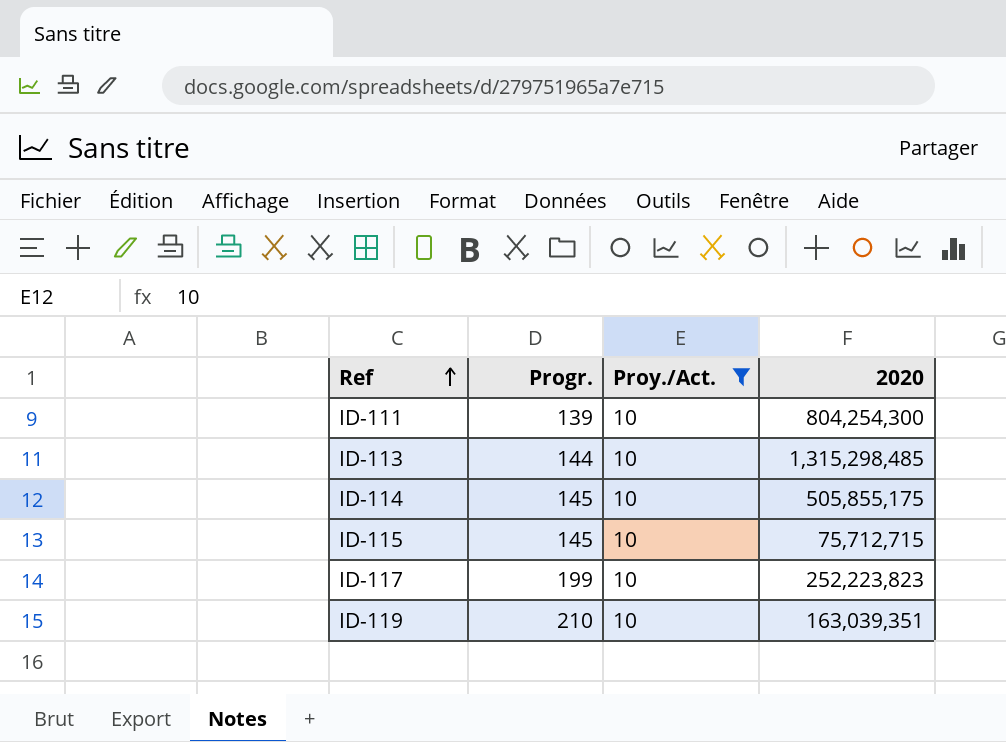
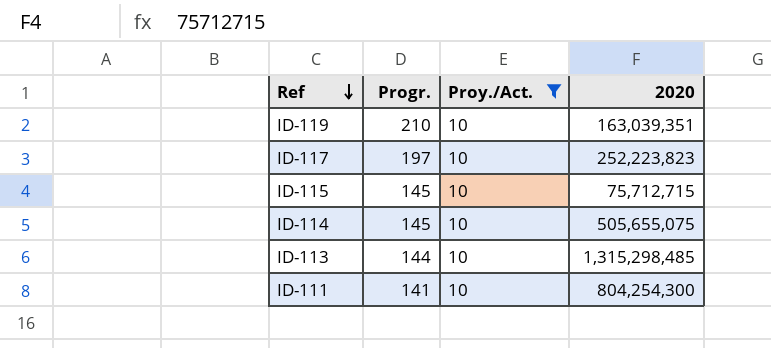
row order: Ref ascending -> Ref descending
ID-117 | Progr.: 199 -> 197
ID-114 | 2020: 505,855,175 -> 505,655,075
ID-111 | Progr.: 139 -> 141

